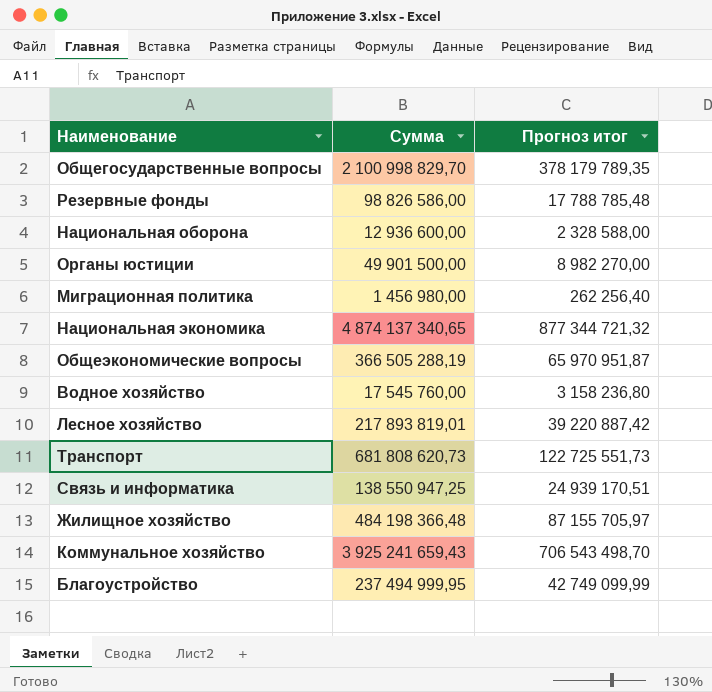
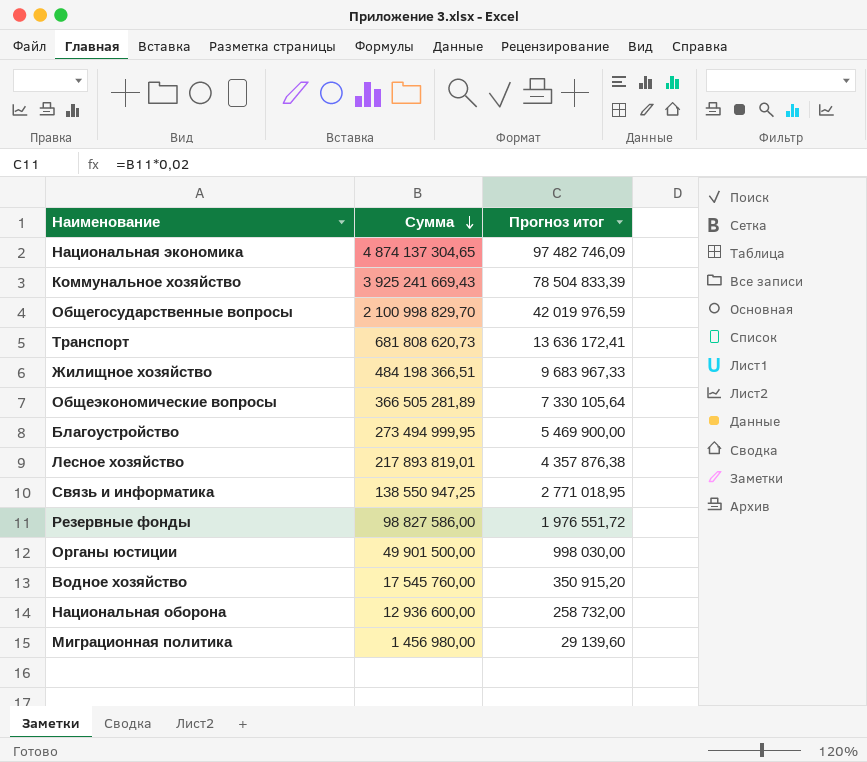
row order: none -> Сумма descending
column Прогноз итог | formula: [Сумма] * 0,18 -> [Сумма] * 0,02
Национальная экономика | Сумма: 4 874 137 340,65 -> 4 874 137 304,65
Коммунальное хозяйство | Сумма: 3 925 241 659,43 -> 3 925 241 669,43
Жилищное хозяйство | Сумма: 484 198 366,48 -> 484 198 366,51
Общеэкономические вопросы | Сумма: 366 505 288,19 -> 366 505 281,89
Благоустройство | Сумма: 237 494 999,95 -> 273 494 999,95
Резервные фонды | Сумма: 98 826 586,00 -> 98 827 586,00

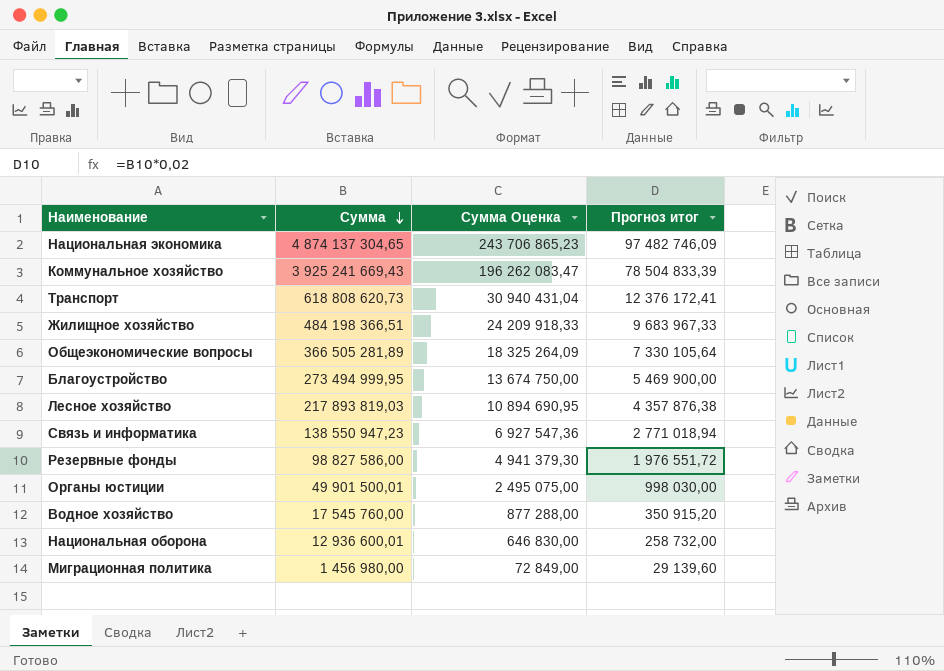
column Сумма Оценка | formula: none -> [Сумма] * 0,05
row Общегосударственные вопросы: 2 100 998 829,70 | 42 019 976,59 -> none
Транспорт | Сумма: 681 808 620,73 -> 618 808 620,73
Транспорт | Прогноз итог: 13 636 172,41 -> 12 376 172,41
Лесное хозяйство | Сумма: 217 893 819,01 -> 217 893 819,03
Связь и информатика | Сумма: 138 550 947,25 -> 138 550 947,23
Связь и информатика | Прогноз итог: 2 771 018,95 -> 2 771 018,94
Органы юстиции | Сумма: 49 901 500,00 -> 49 901 500,01
Национальная оборона | Сумма: 12 936 600,00 -> 12 936 600,01

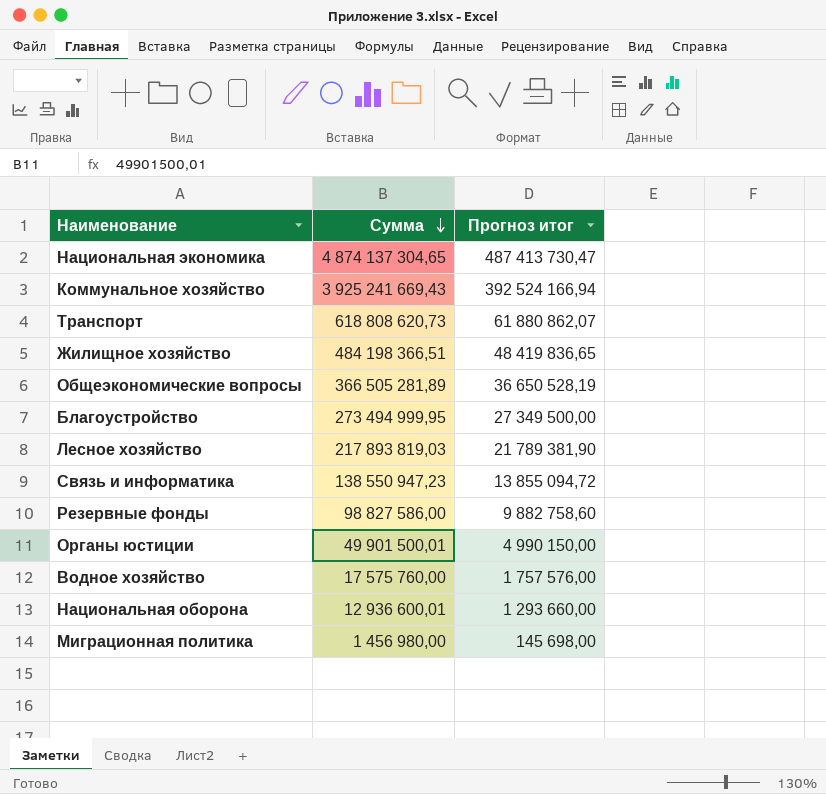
column Сумма Оценка | formula: [Сумма] * 0,05 -> none
column Прогноз итог | formula: [Сумма] * 0,02 -> [Сумма] * 0,1
Водное хозяйство | Сумма: 17 545 760,00 -> 17 575 760,00

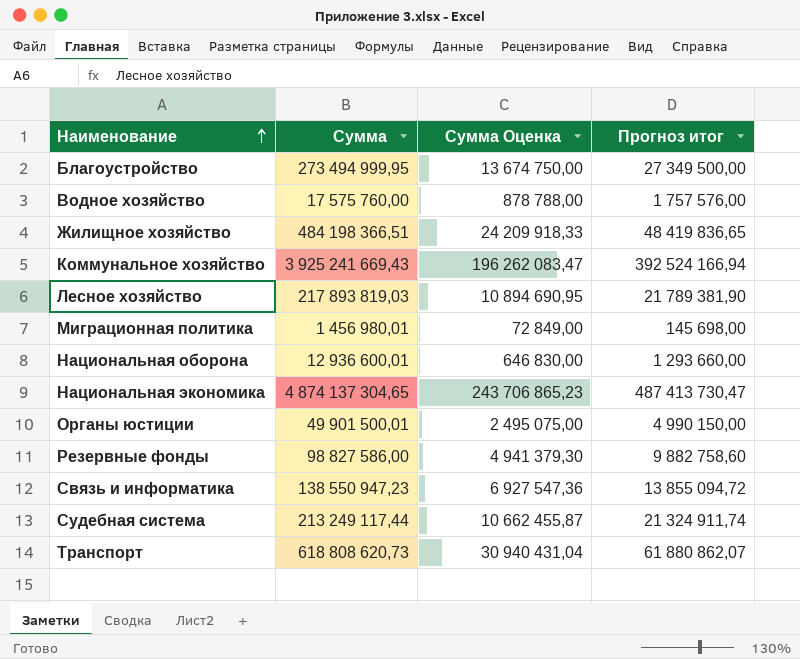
row order: Сумма descending -> Наименование ascending
column Сумма Оценка | formula: none -> [Сумма] * 0,05
row Общеэкономические вопросы: 366 505 281,89 | 36 650 528,19 -> none
Миграционная политика | Сумма: 1 456 980,00 -> 1 456 980,01
row Судебная система: none -> 213 249 117,44 | 10 662 455,87 | 21 324 911,74

